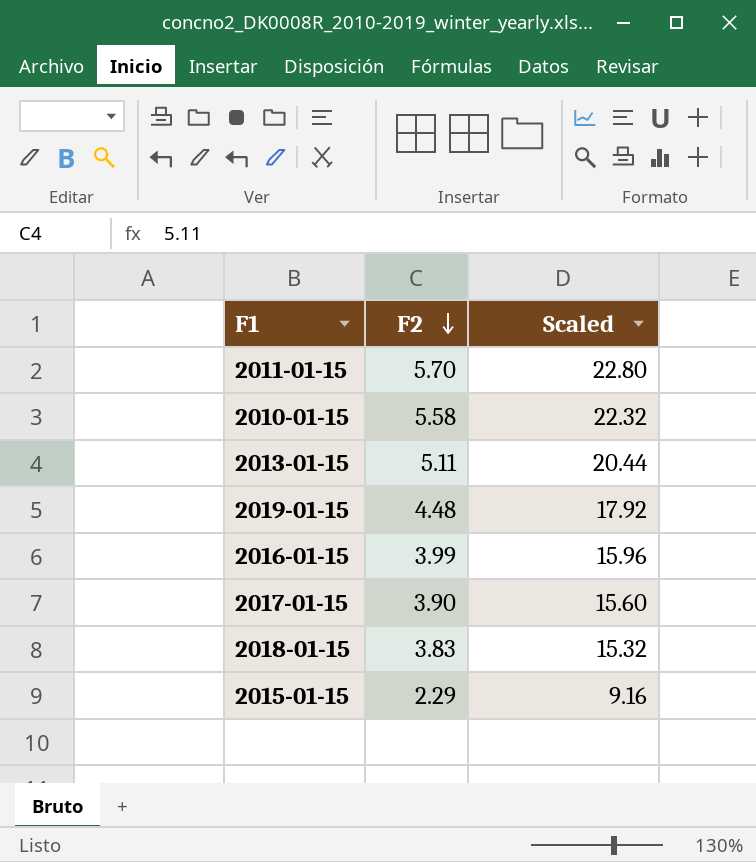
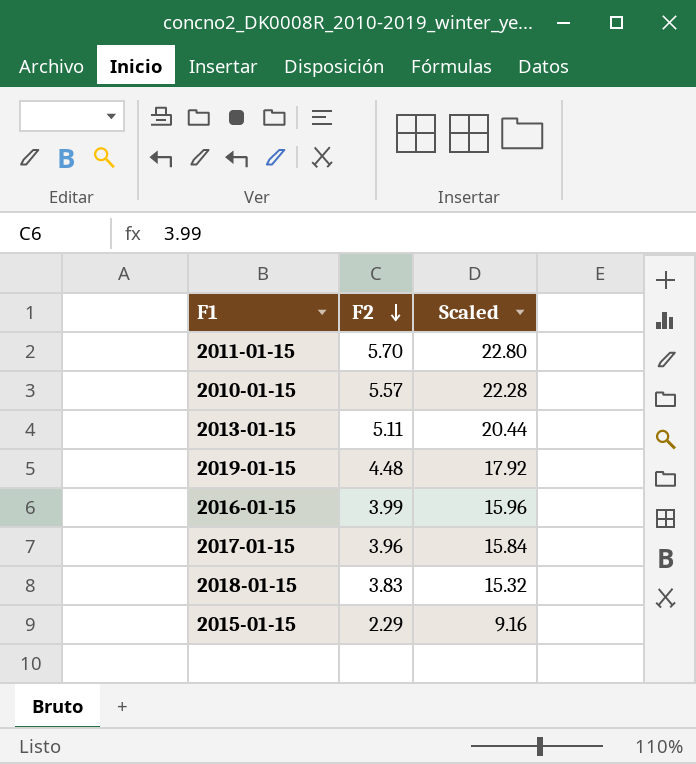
2010-01-15 | F2: 5.58 -> 5.57
2010-01-15 | Scaled: 22.32 -> 22.28
2017-01-15 | F2: 3.90 -> 3.96
2017-01-15 | Scaled: 15.60 -> 15.84

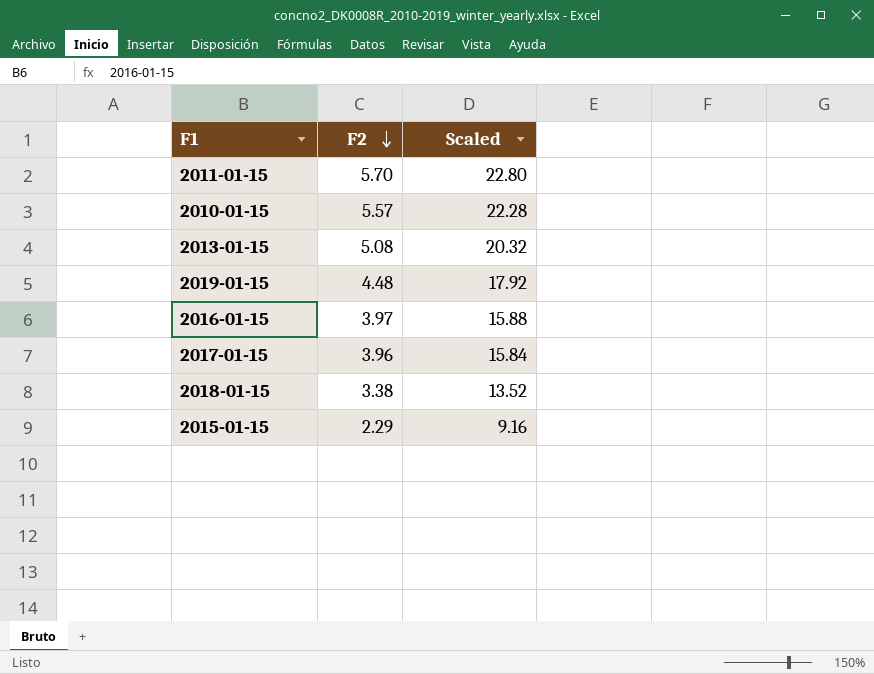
2013-01-15 | F2: 5.11 -> 5.08
2013-01-15 | Scaled: 20.44 -> 20.32
2016-01-15 | F2: 3.99 -> 3.97
2016-01-15 | Scaled: 15.96 -> 15.88
2018-01-15 | F2: 3.83 -> 3.38
2018-01-15 | Scaled: 15.32 -> 13.52

